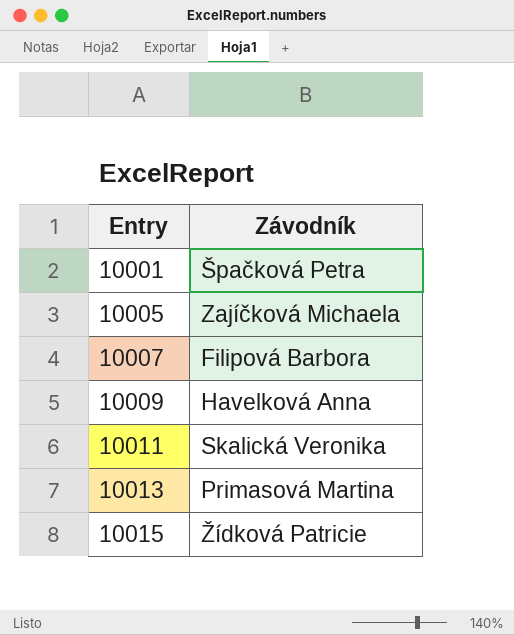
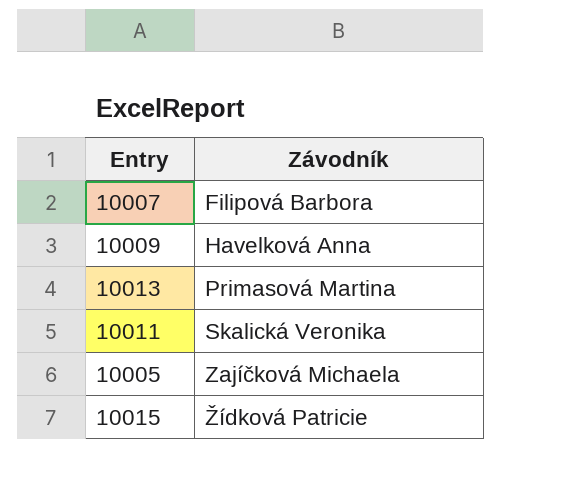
row order: Entry ascending -> Závodník ascending
row 10001: Špačková Petra -> none

